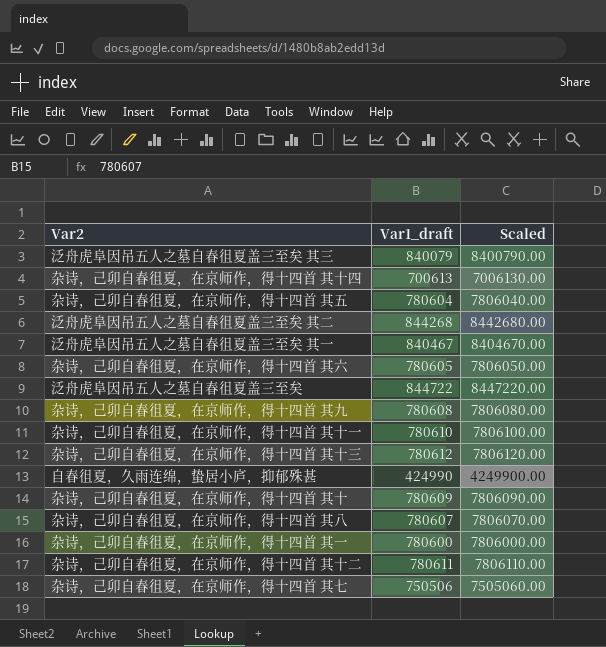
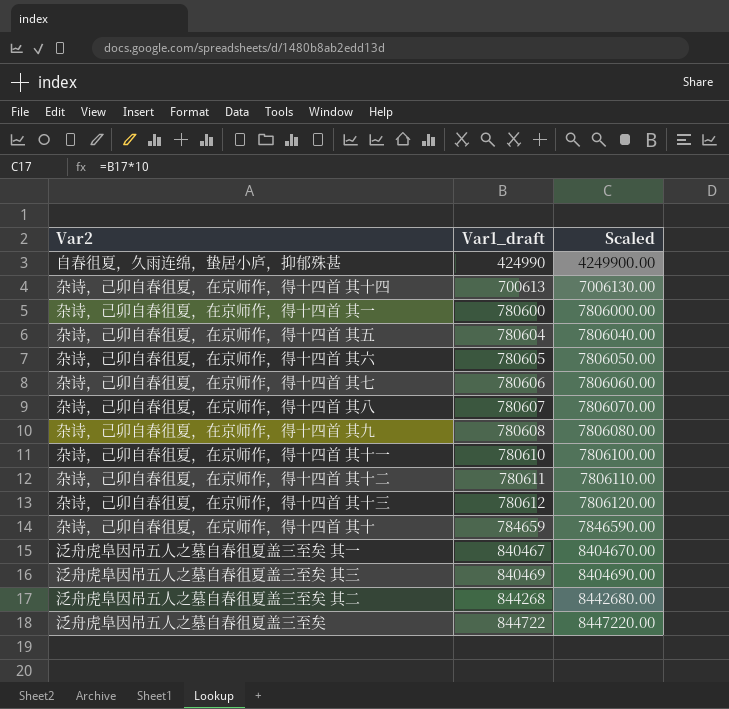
row order: none -> Var1_draft ascending
杂诗，己卯自春徂夏，在京师作，得十四首 其七 | Var1_draft: 750506 -> 780606
杂诗，己卯自春徂夏，在京师作，得十四首 其七 | Scaled: 7505060.00 -> 7806060.00
杂诗，己卯自春徂夏，在京师作，得十四首 其十 | Var1_draft: 780609 -> 784659
杂诗，己卯自春徂夏，在京师作，得十四首 其十 | Scaled: 7806090.00 -> 7846590.00
泛舟虎阜因吊五人之墓自春徂夏盖三至矣 其三 | Var1_draft: 840079 -> 840469
泛舟虎阜因吊五人之墓自春徂夏盖三至矣 其三 | Scaled: 8400790.00 -> 8404690.00

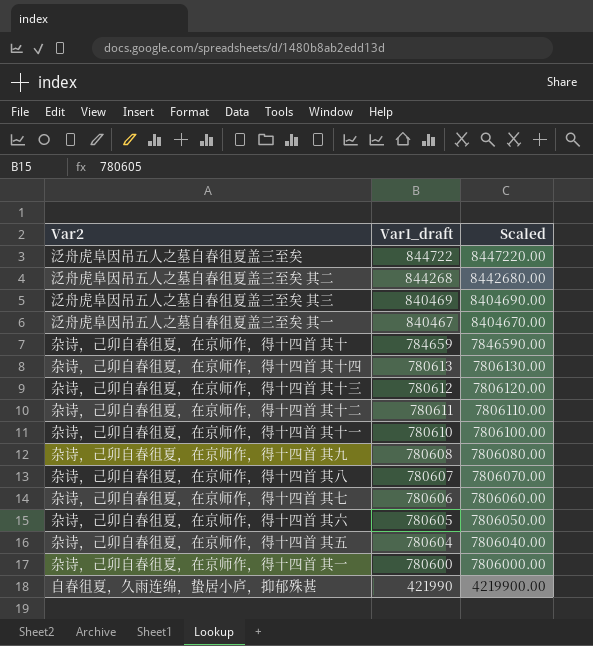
row order: Var1_draft ascending -> Var1_draft descending
杂诗，己卯自春徂夏，在京师作，得十四首 其十四 | Var1_draft: 700613 -> 780613
杂诗，己卯自春徂夏，在京师作，得十四首 其十四 | Scaled: 7006130.00 -> 7806130.00
自春徂夏，久雨连绵，蛰居小庐，抑郁殊甚 | Var1_draft: 424990 -> 421990
自春徂夏，久雨连绵，蛰居小庐，抑郁殊甚 | Scaled: 4249900.00 -> 4219900.00

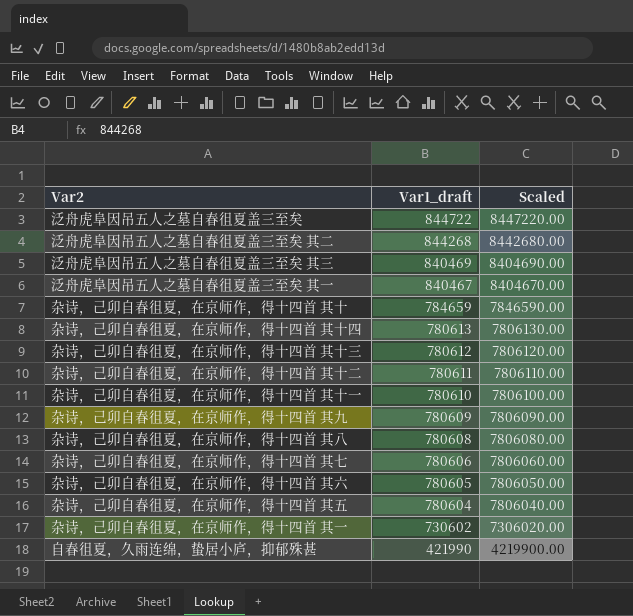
杂诗，己卯自春徂夏，在京师作，得十四首 其九 | Var1_draft: 780608 -> 780609
杂诗，己卯自春徂夏，在京师作，得十四首 其九 | Scaled: 7806080.00 -> 7806090.00
杂诗，己卯自春徂夏，在京师作，得十四首 其八 | Var1_draft: 780607 -> 780608
杂诗，己卯自春徂夏，在京师作，得十四首 其八 | Scaled: 7806070.00 -> 7806080.00
杂诗，己卯自春徂夏，在京师作，得十四首 其一 | Var1_draft: 780600 -> 730602
杂诗，己卯自春徂夏，在京师作，得十四首 其一 | Scaled: 7806000.00 -> 7306020.00

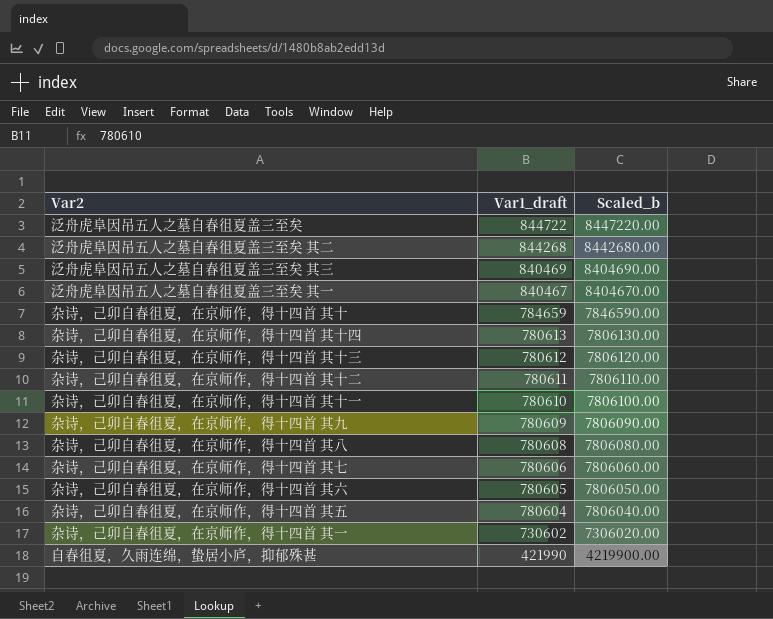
column name: Scaled -> Scaled_b

